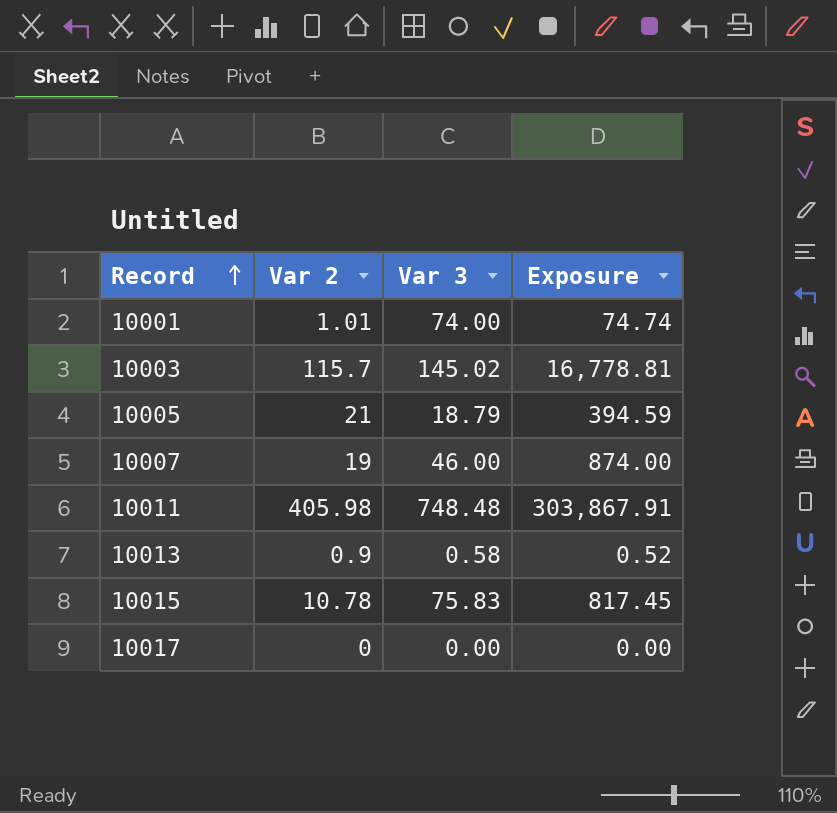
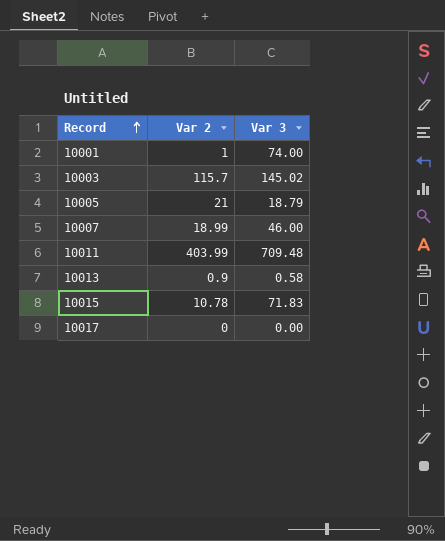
column Exposure | formula: [Var 2] * [Var 3] -> none
10001 | Var 2: 1.01 -> 1
10007 | Var 2: 19 -> 18.99
10011 | Var 2: 405.98 -> 403.99
10011 | Var 3: 748.48 -> 709.48
10015 | Var 3: 75.83 -> 71.83

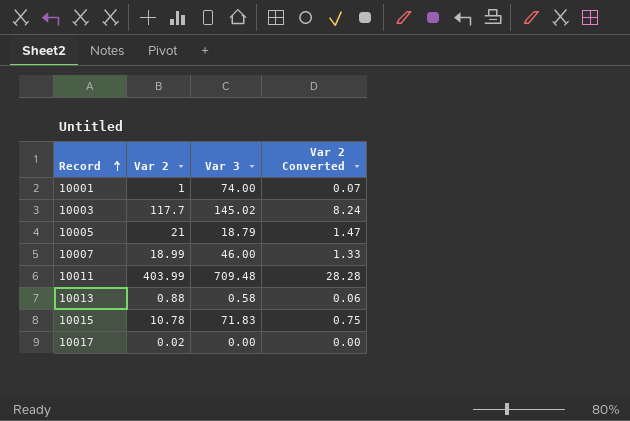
column Var 2 Converted | formula: none -> [Var 2] * 0.07
10003 | Var 2: 115.7 -> 117.7
10013 | Var 2: 0.9 -> 0.88
10017 | Var 2: 0 -> 0.02

